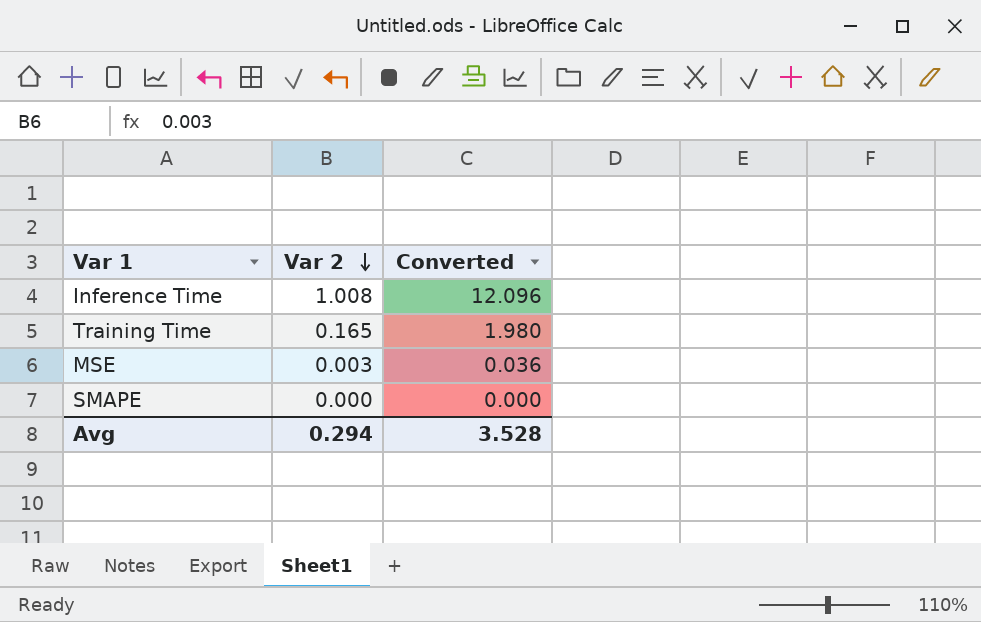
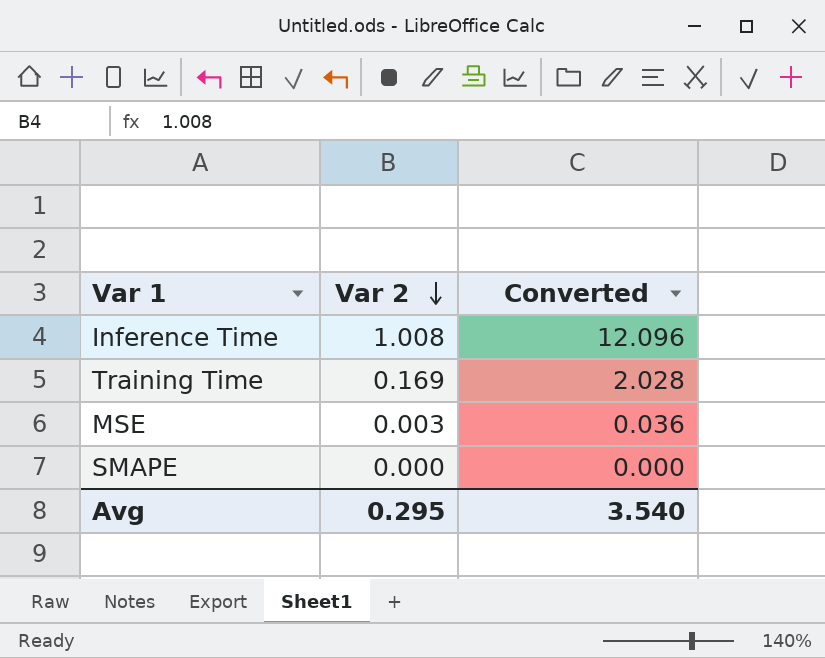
Training Time | Var 2: 0.165 -> 0.169
Training Time | Converted: 1.980 -> 2.028
Avg | Var 2: 0.294 -> 0.295
Avg | Converted: 3.528 -> 3.540

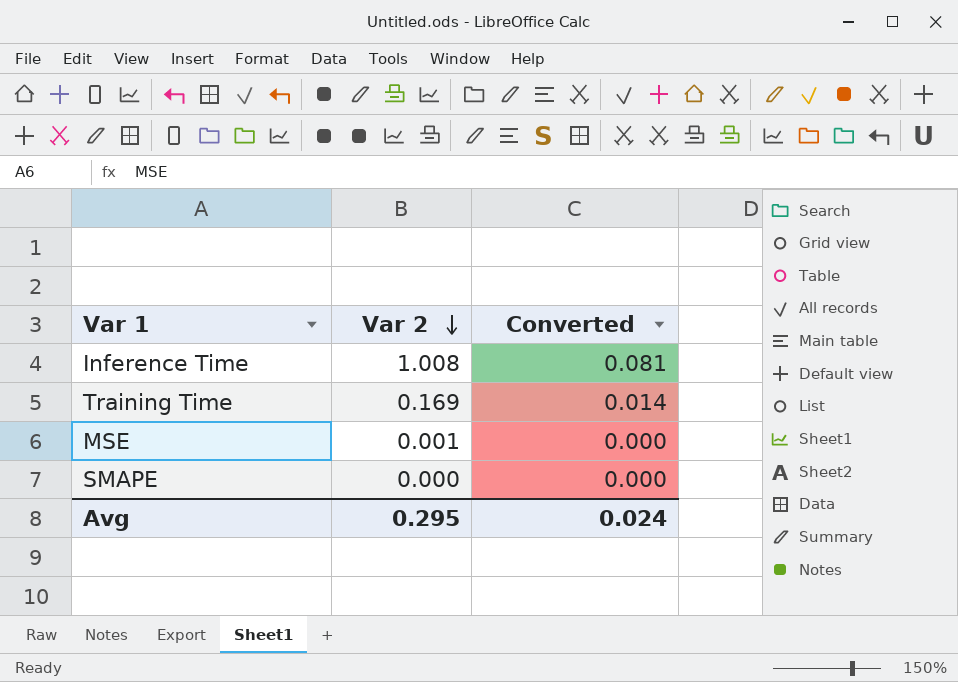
column Converted | formula: [Var 2] * 12 -> [Var 2] * 0.08
MSE | Var 2: 0.003 -> 0.001
Avg | Converted: 3.540 -> 0.024

